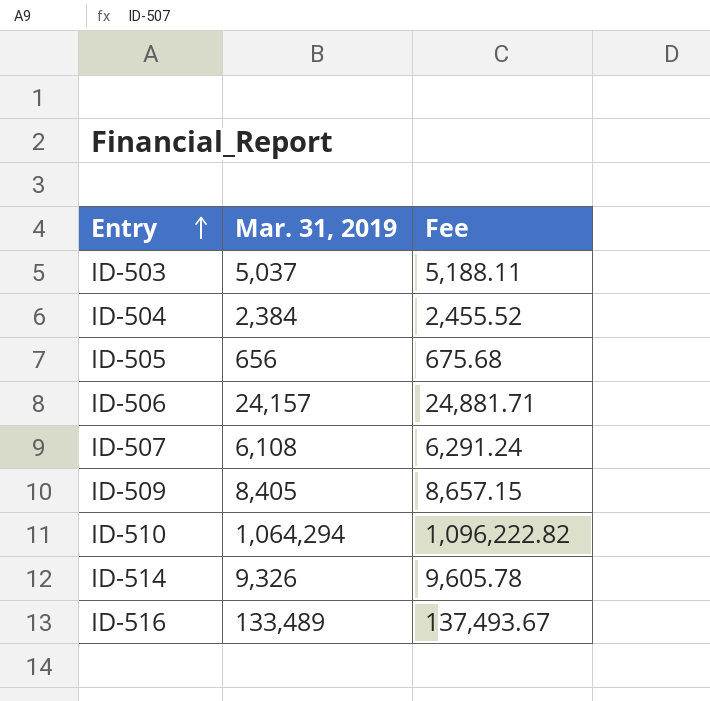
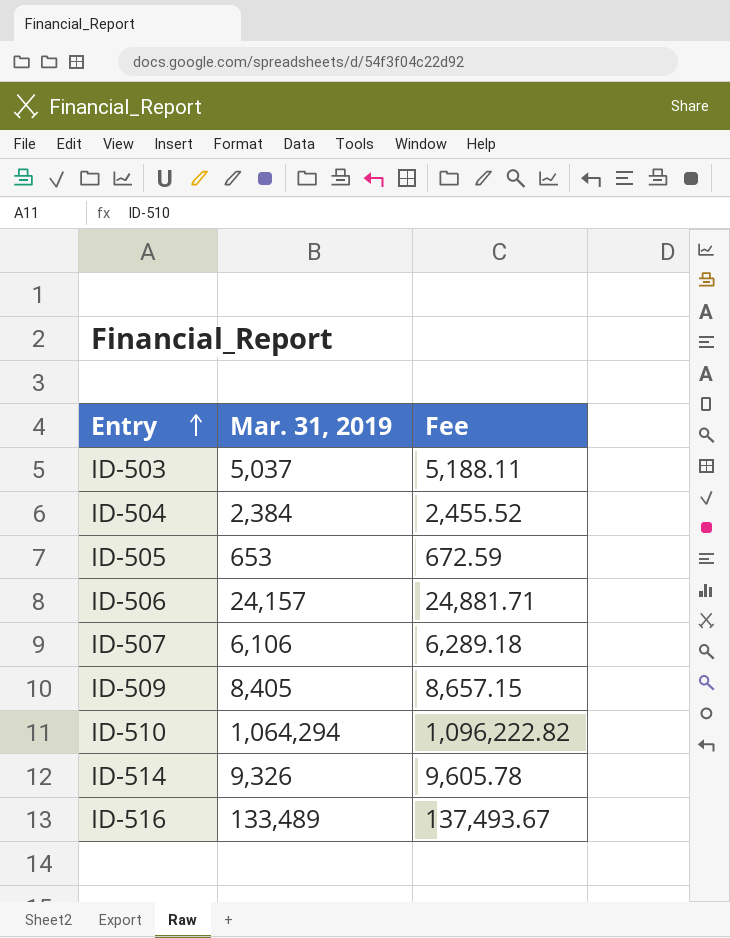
ID-505 | Mar. 31, 2019: 656 -> 653
ID-505 | Fee: 675.68 -> 672.59
ID-507 | Mar. 31, 2019: 6,108 -> 6,106
ID-507 | Fee: 6,291.24 -> 6,289.18

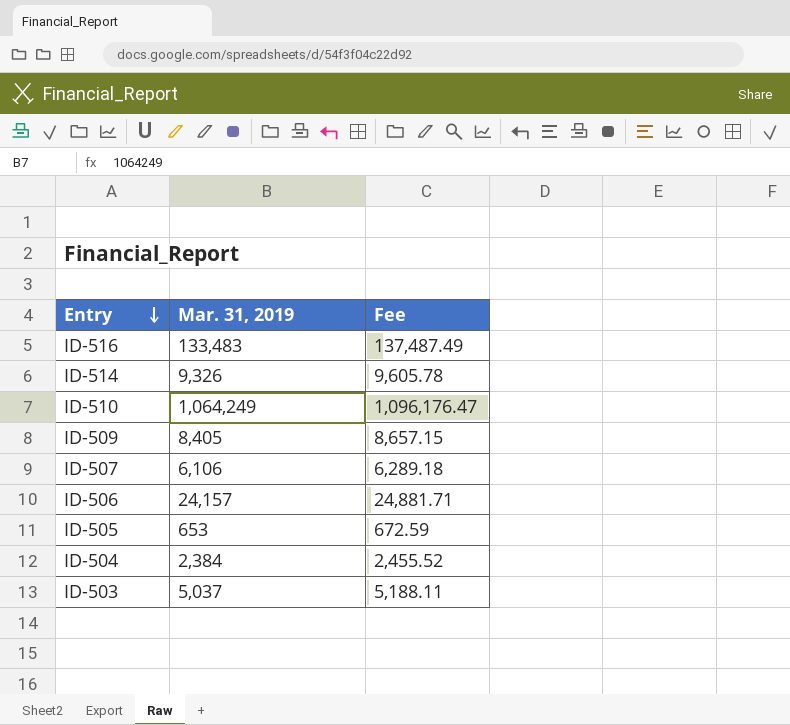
row order: Entry ascending -> Entry descending
ID-516 | Mar. 31, 2019: 133,489 -> 133,483
ID-516 | Fee: 137,493.67 -> 137,487.49
ID-510 | Mar. 31, 2019: 1,064,294 -> 1,064,249
ID-510 | Fee: 1,096,222.82 -> 1,096,176.47

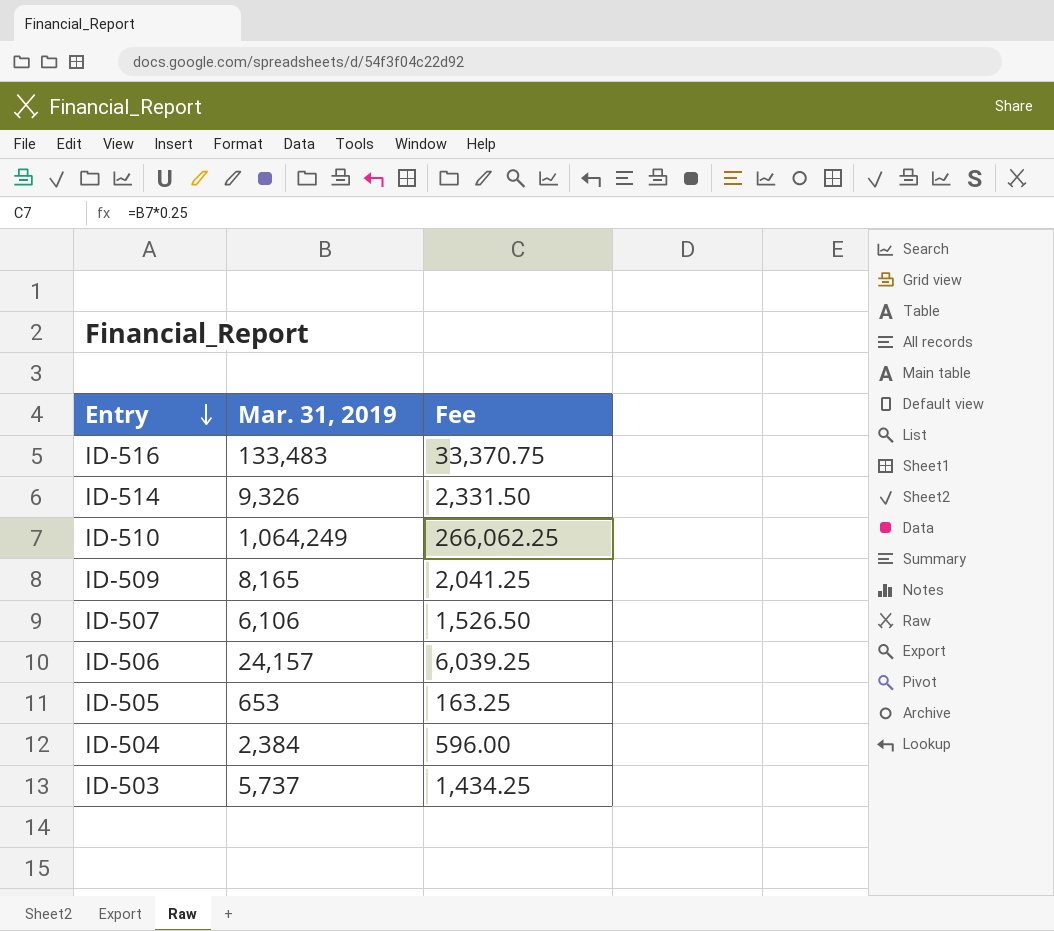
column Fee | formula: [Mar. 31, 2019] * 1.03 -> [Mar. 31, 2019] * 0.25
ID-509 | Mar. 31, 2019: 8,405 -> 8,165
ID-503 | Mar. 31, 2019: 5,037 -> 5,737

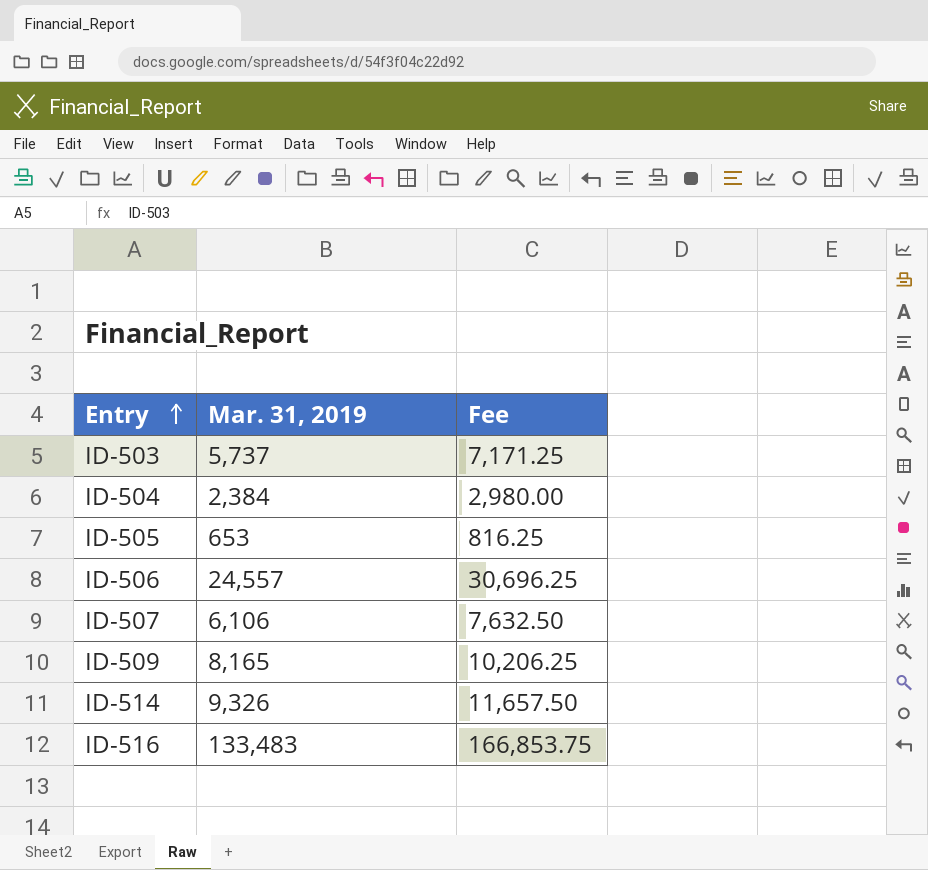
row order: Entry descending -> Entry ascending
column Fee | formula: [Mar. 31, 2019] * 0.25 -> [Mar. 31, 2019] * 1.25
row ID-510: 1,064,249 | 266,062.25 -> none
ID-506 | Mar. 31, 2019: 24,157 -> 24,557

